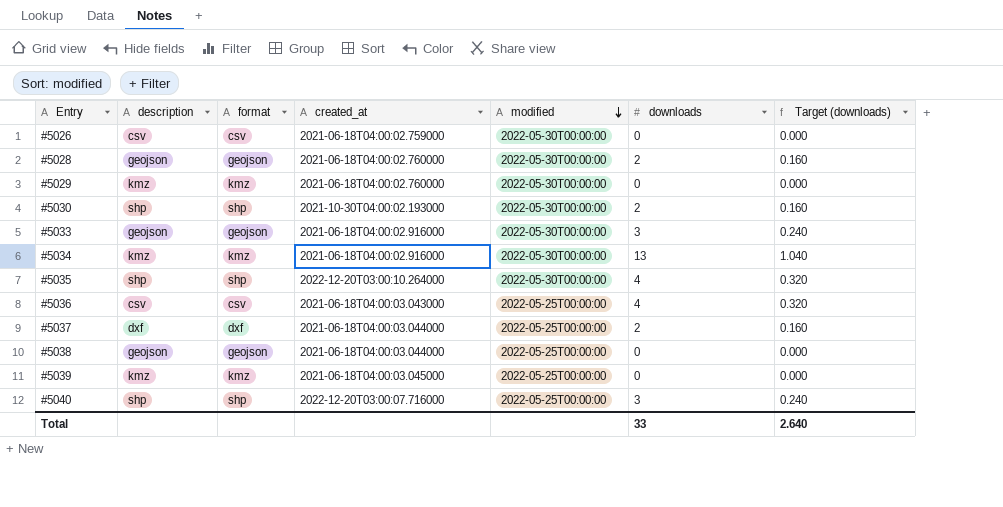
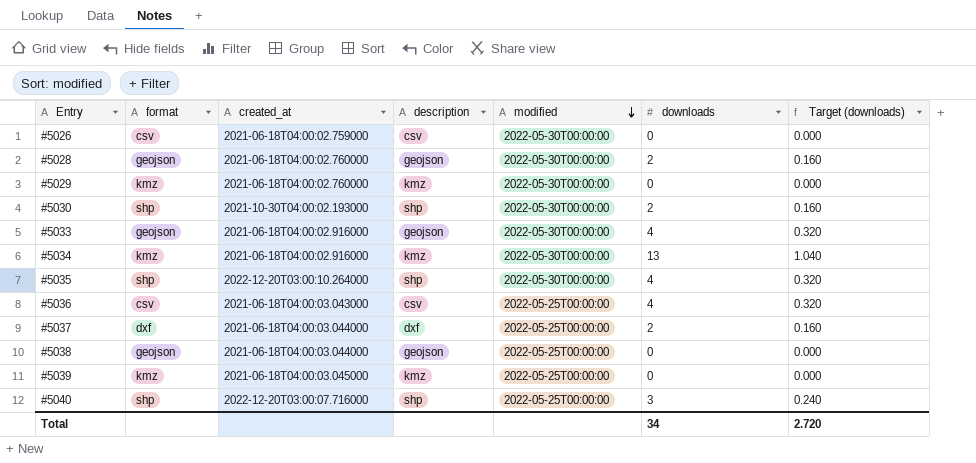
column description | position: 2 -> 4
#5033 | downloads: 3 -> 4
#5033 | Target (downloads): 0.240 -> 0.320
Total | downloads: 33 -> 34
Total | Target (downloads): 2.640 -> 2.720

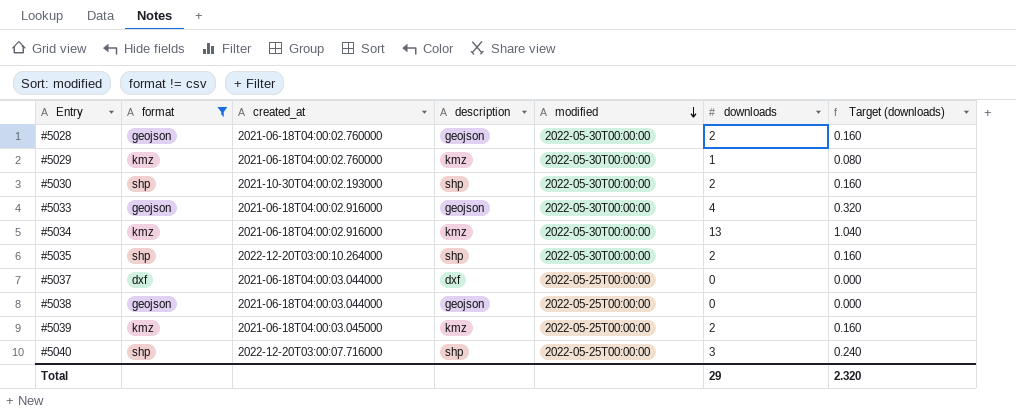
filter: none -> format != csv
#5029 | downloads: 0 -> 1
#5029 | Target (downloads): 0.000 -> 0.080
#5035 | downloads: 4 -> 2
#5035 | Target (downloads): 0.320 -> 0.160
#5037 | downloads: 2 -> 0
#5037 | Target (downloads): 0.160 -> 0.000
#5039 | downloads: 0 -> 2
#5039 | Target (downloads): 0.000 -> 0.160
Total | downloads: 34 -> 29
Total | Target (downloads): 2.720 -> 2.320

